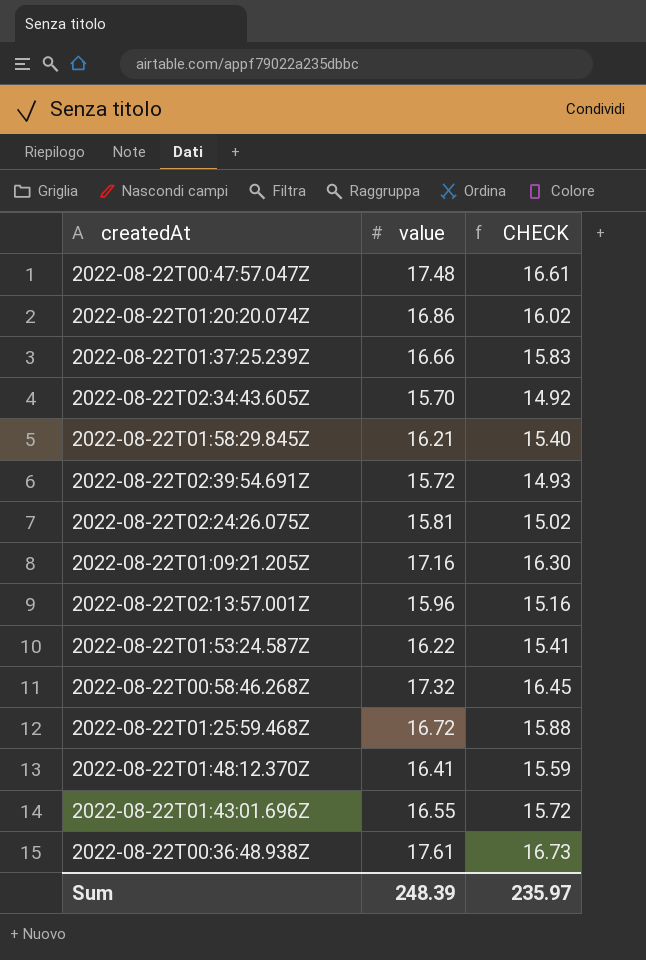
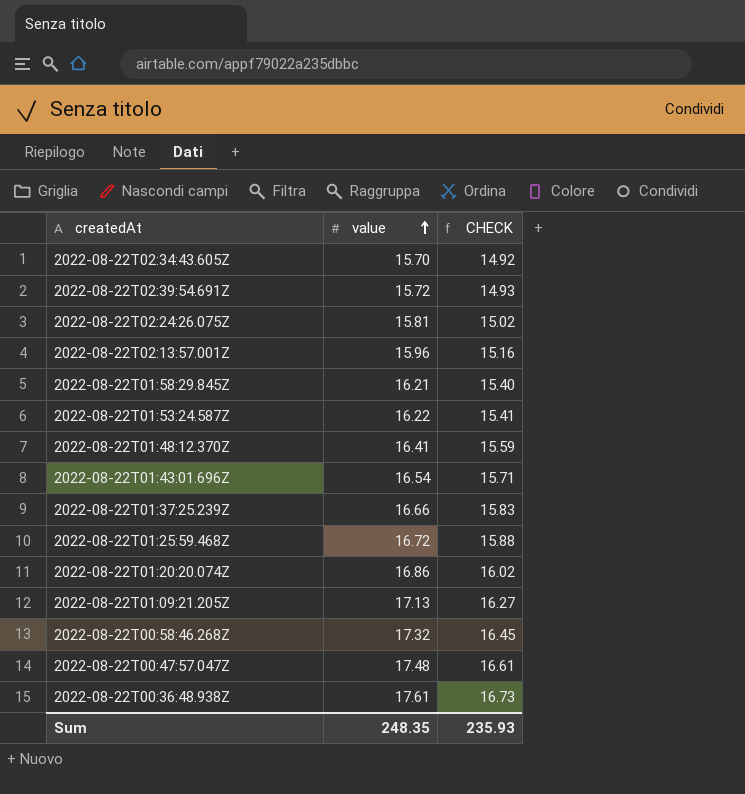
row order: none -> value ascending
2022-08-22T01:43:01.696Z | value: 16.55 -> 16.54
2022-08-22T01:43:01.696Z | CHECK: 15.72 -> 15.71
2022-08-22T01:09:21.205Z | value: 17.16 -> 17.13
2022-08-22T01:09:21.205Z | CHECK: 16.30 -> 16.27
Sum | value: 248.39 -> 248.35
Sum | CHECK: 235.97 -> 235.93

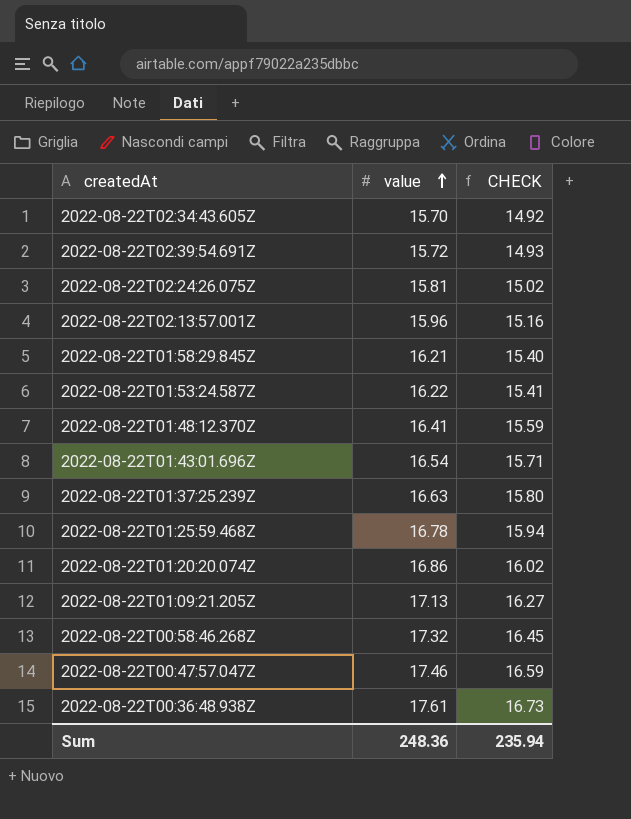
2022-08-22T01:37:25.239Z | value: 16.66 -> 16.63
2022-08-22T01:37:25.239Z | CHECK: 15.83 -> 15.80
2022-08-22T01:25:59.468Z | value: 16.72 -> 16.78
2022-08-22T01:25:59.468Z | CHECK: 15.88 -> 15.94
2022-08-22T00:47:57.047Z | value: 17.48 -> 17.46
2022-08-22T00:47:57.047Z | CHECK: 16.61 -> 16.59
Sum | value: 248.35 -> 248.36
Sum | CHECK: 235.93 -> 235.94

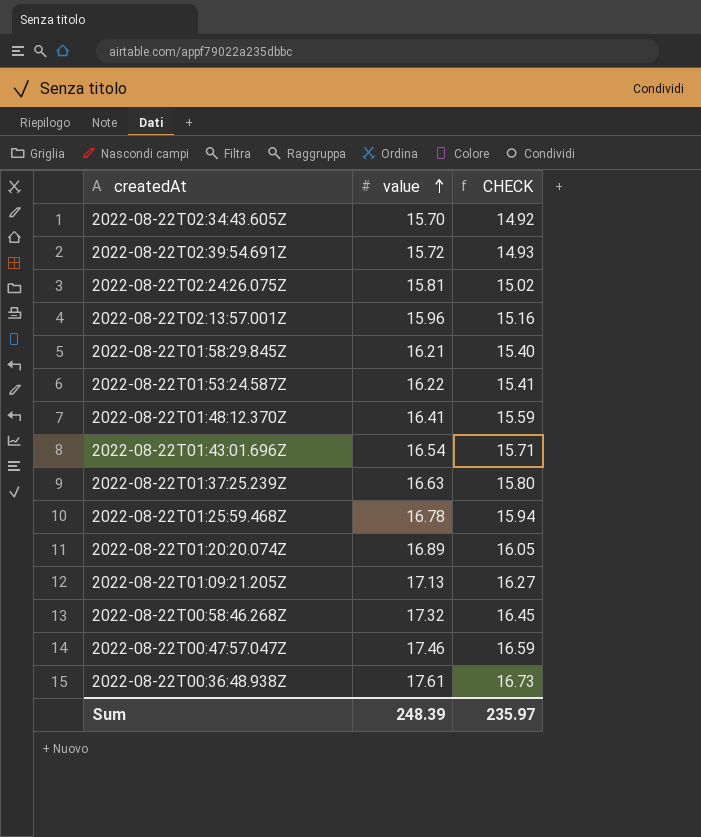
2022-08-22T01:20:20.074Z | value: 16.86 -> 16.89
2022-08-22T01:20:20.074Z | CHECK: 16.02 -> 16.05
Sum | value: 248.36 -> 248.39
Sum | CHECK: 235.94 -> 235.97

